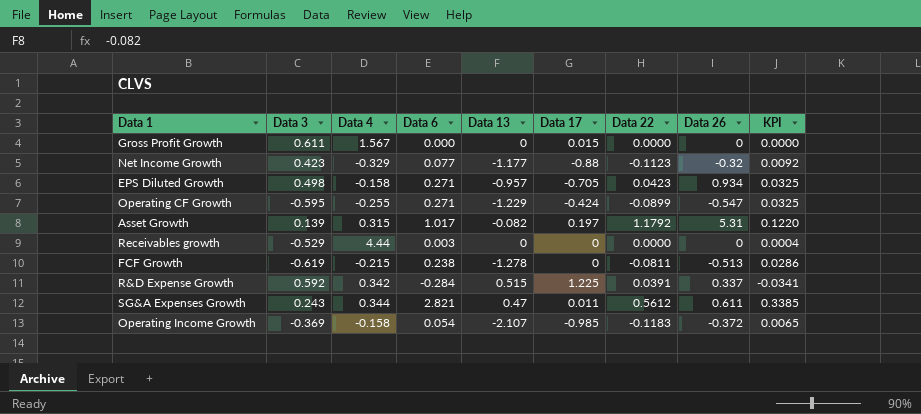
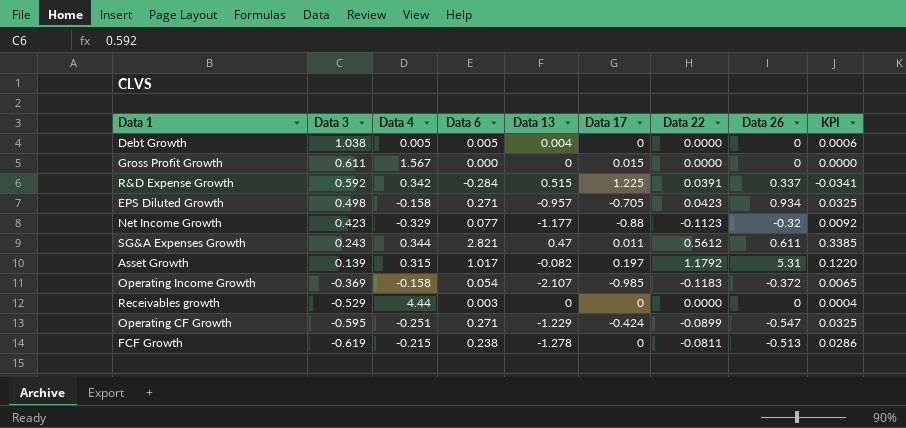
row order: none -> Data 3 descending
row Debt Growth: none -> 1.038 | 0.005 | 0.005 | 0.004 | 0 | 0.0000 | 0 | 0.0006
Operating CF Growth | Data 4: -0.255 -> -0.251

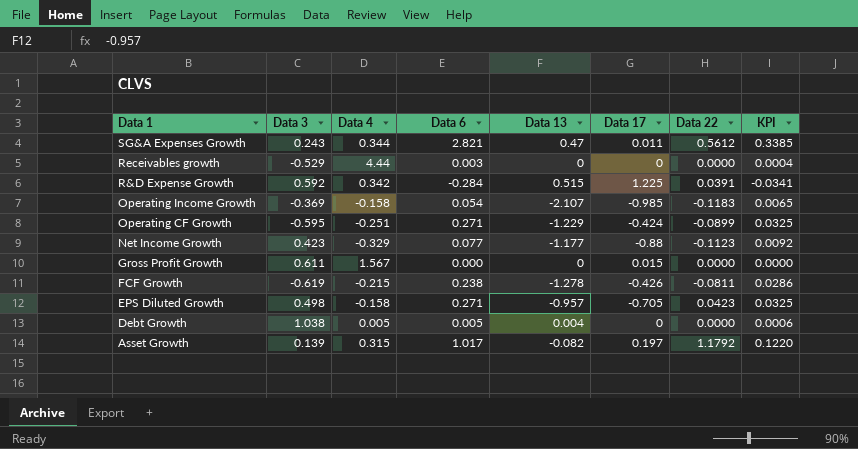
row order: Data 3 descending -> Data 1 descending
column Data 26 | position: 8 -> none
FCF Growth | Data 17: 0 -> -0.426

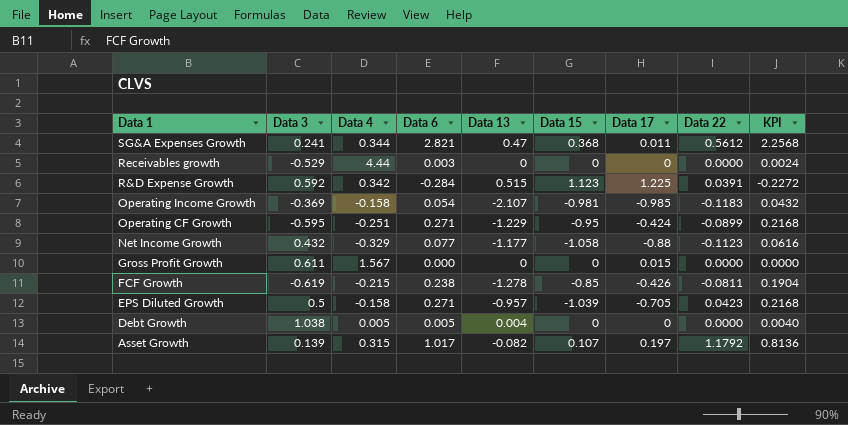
column Data 15 | position: none -> 6
column KPI | formula: [Data 6] * 0.12 -> [Data 6] * 0.8
SG&A Expenses Growth | Data 3: 0.243 -> 0.241
Net Income Growth | Data 3: 0.423 -> 0.432
EPS Diluted Growth | Data 3: 0.498 -> 0.5

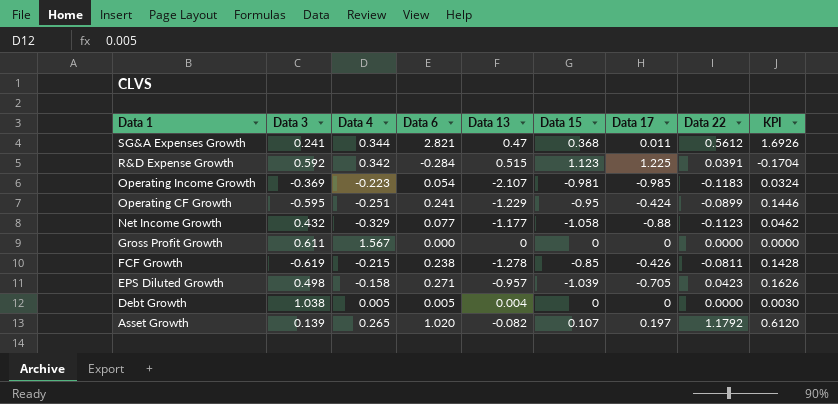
column KPI | formula: [Data 6] * 0.8 -> [Data 6] * 0.6
row Receivables growth: -0.529 | 4.44 | 0.003 | 0 | 0 | 0 | 0.0000 | 0.0024 -> none
Operating Income Growth | Data 4: -0.158 -> -0.223
Operating CF Growth | Data 6: 0.271 -> 0.241
Gross Profit Growth | Data 17: 0.015 -> 0
EPS Diluted Growth | Data 3: 0.5 -> 0.498
Asset Growth | Data 4: 0.315 -> 0.265
Asset Growth | Data 6: 1.017 -> 1.020

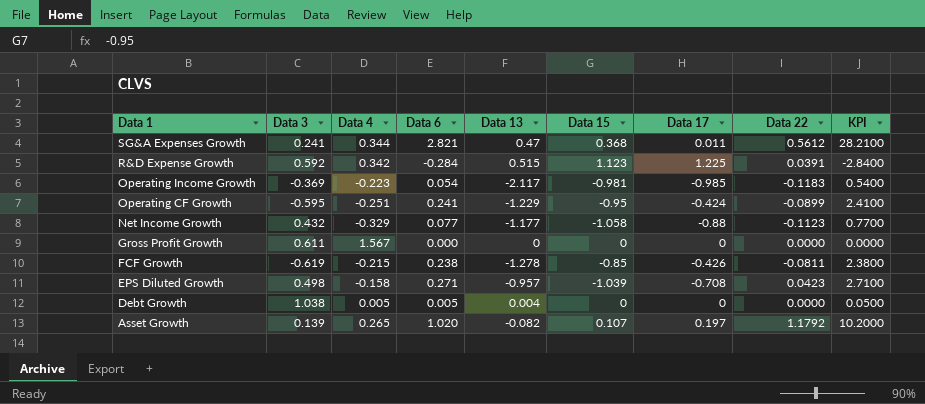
column KPI | formula: [Data 6] * 0.6 -> [Data 6] * 10
Operating Income Growth | Data 13: -2.107 -> -2.117
EPS Diluted Growth | Data 17: -0.705 -> -0.708

